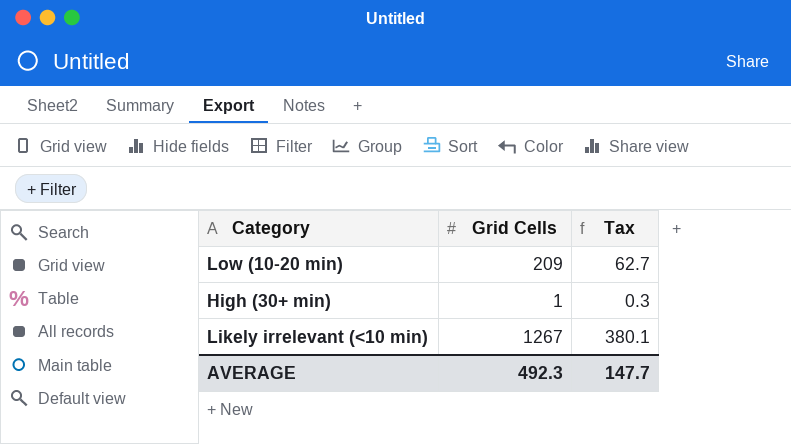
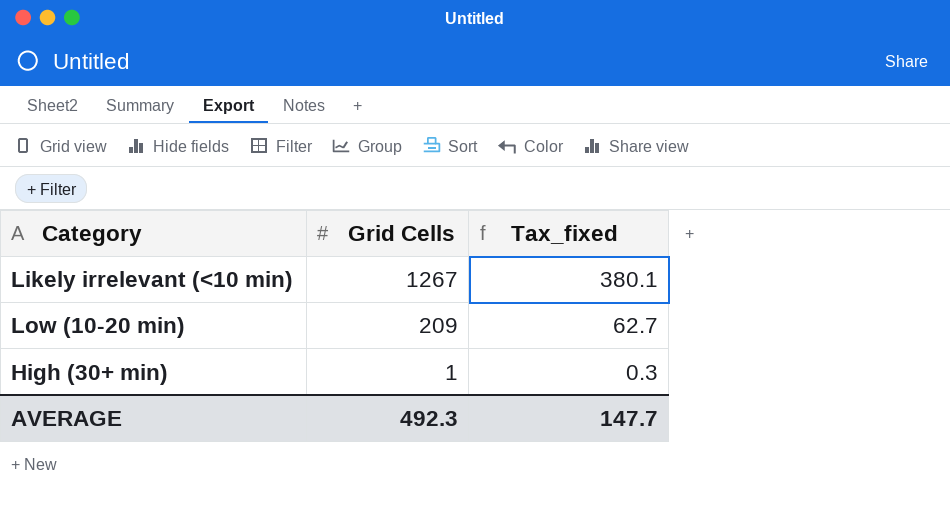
row order: none -> Grid Cells descending
column name: Tax -> Tax_fixed

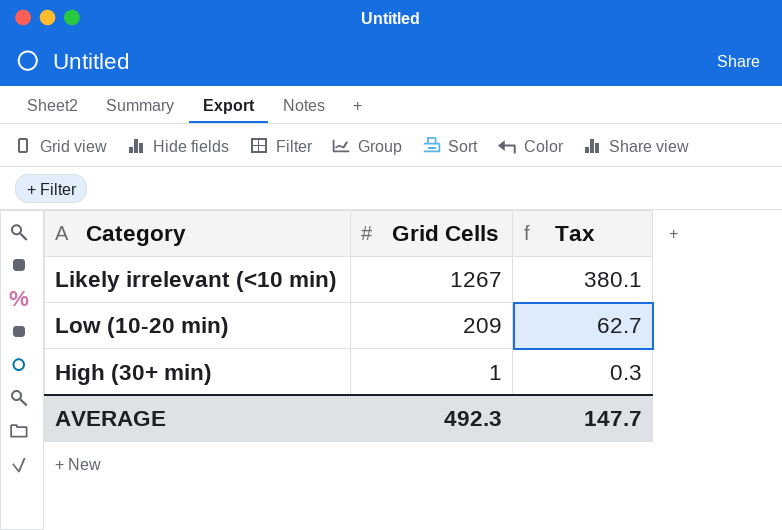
column name: Tax_fixed -> Tax

